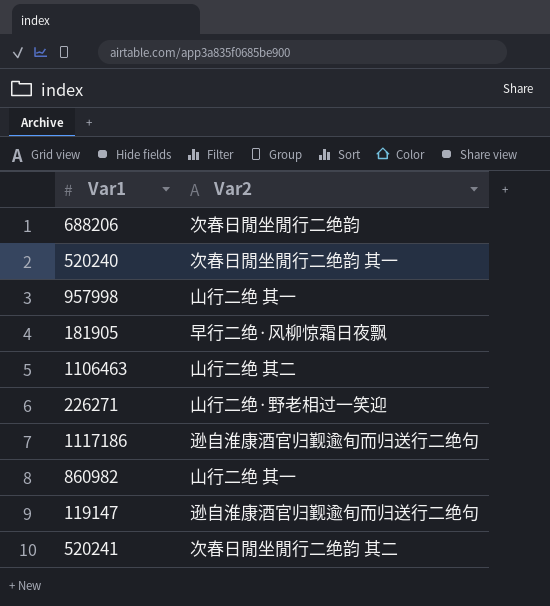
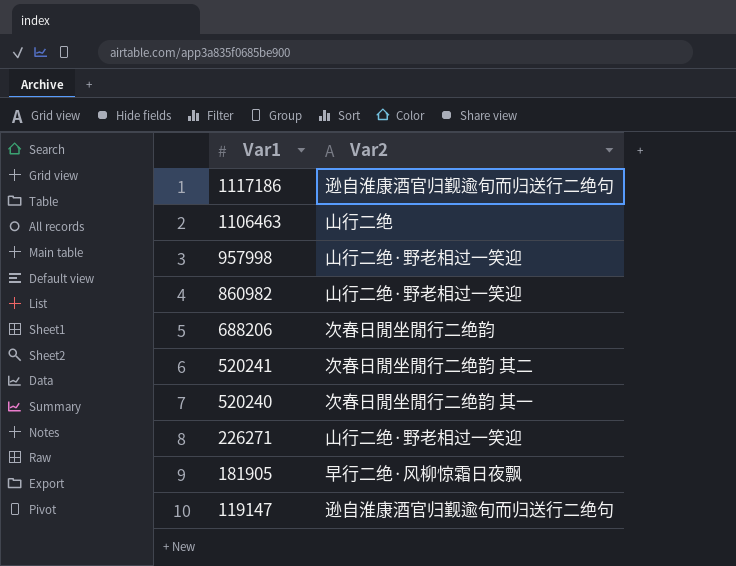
row order: none -> Var1 descending
1106463 | Var2: 山行二绝 其二 -> 山行二绝
957998 | Var2: 山行二绝 其一 -> 山行二绝·野老相过一笑迎
860982 | Var2: 山行二绝 其一 -> 山行二绝·野老相过一笑迎

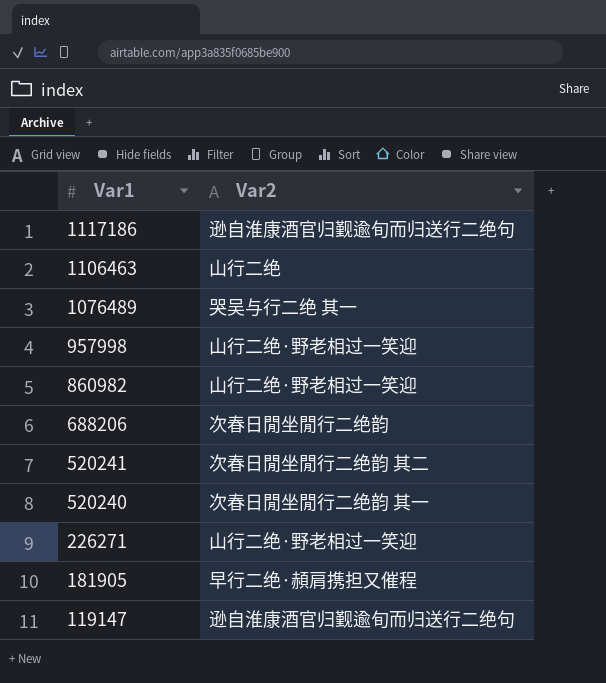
row 1076489: none -> 哭吴与行二绝 其一
181905 | Var2: 早行二绝·风柳惊霜日夜飘 -> 早行二绝·頳肩携担又催程

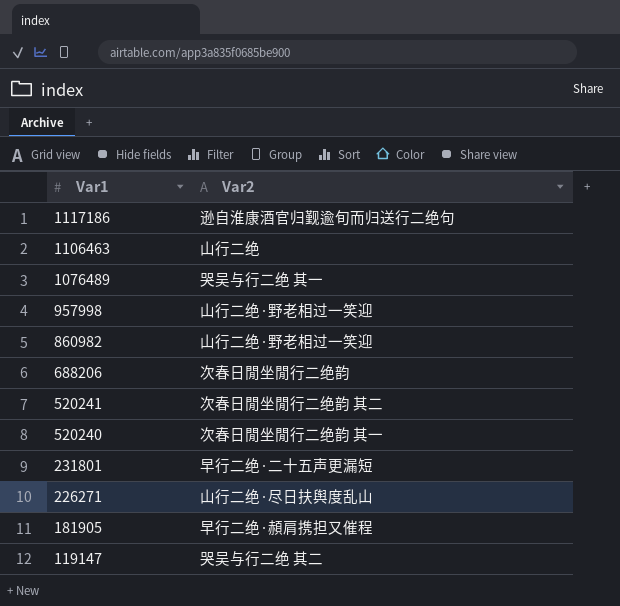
row 231801: none -> 早行二绝·二十五声更漏短
226271 | Var2: 山行二绝·野老相过一笑迎 -> 山行二绝·尽日扶舆度乱山
119147 | Var2: 逊自淮康酒官归觐逾旬而归送行二绝句 -> 哭吴与行二绝 其二

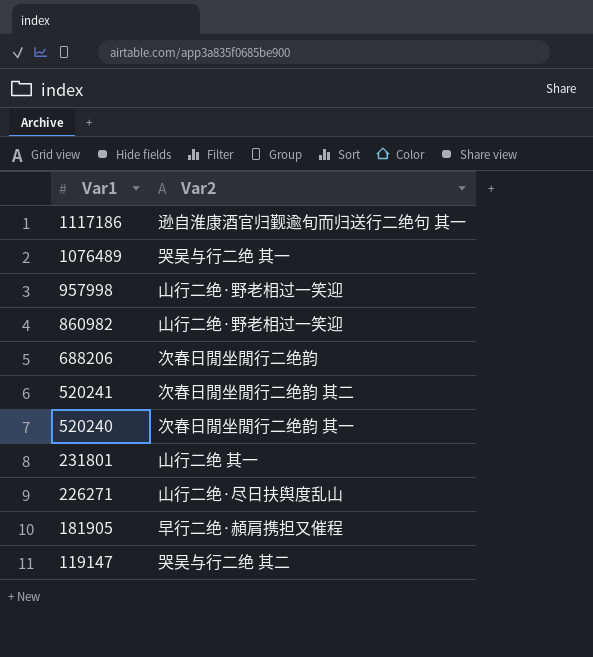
row 1106463: 山行二绝 -> none
1117186 | Var2: 逊自淮康酒官归觐逾旬而归送行二绝句 -> 逊自淮康酒官归觐逾旬而归送行二绝句 其一
231801 | Var2: 早行二绝·二十五声更漏短 -> 山行二绝 其一

